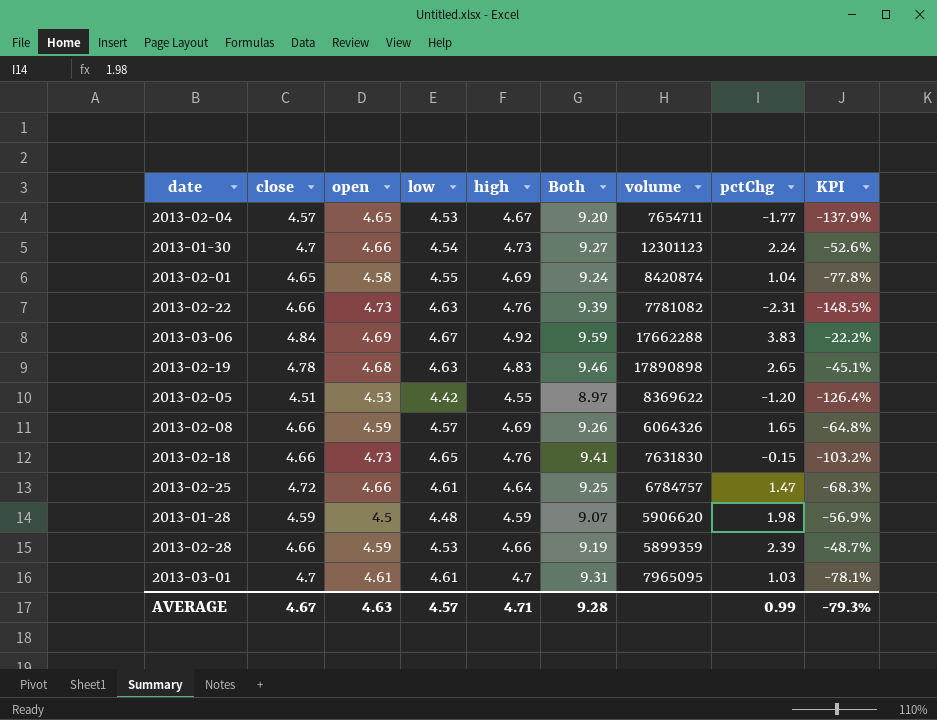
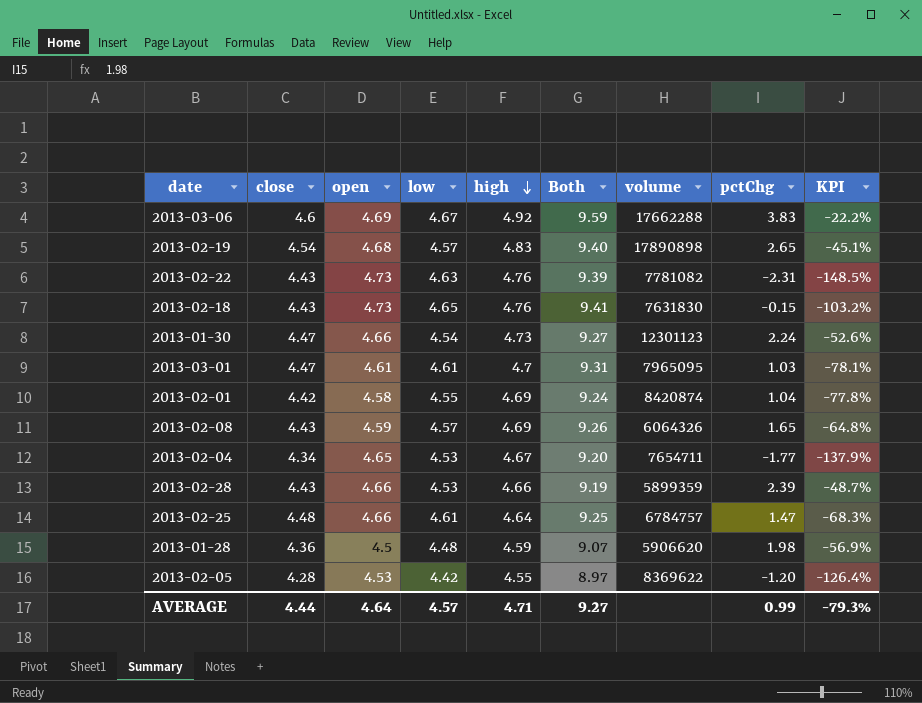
row order: none -> high descending
2013-03-06 | close: 4.84 -> 4.6
2013-02-19 | close: 4.78 -> 4.54
2013-02-19 | low: 4.63 -> 4.57
2013-02-19 | Both: 9.46 -> 9.40
2013-02-22 | close: 4.66 -> 4.43
2013-02-18 | close: 4.66 -> 4.43
2013-01-30 | close: 4.7 -> 4.47
2013-03-01 | close: 4.7 -> 4.47
2013-02-01 | close: 4.65 -> 4.42
2013-02-08 | close: 4.66 -> 4.43
2013-02-04 | close: 4.57 -> 4.34
2013-02-28 | close: 4.66 -> 4.43
2013-02-28 | open: 4.59 -> 4.66
2013-02-25 | close: 4.72 -> 4.48
2013-01-28 | close: 4.59 -> 4.36
2013-02-05 | close: 4.51 -> 4.28
AVERAGE | close: 4.67 -> 4.44
AVERAGE | open: 4.63 -> 4.64
AVERAGE | Both: 9.28 -> 9.27

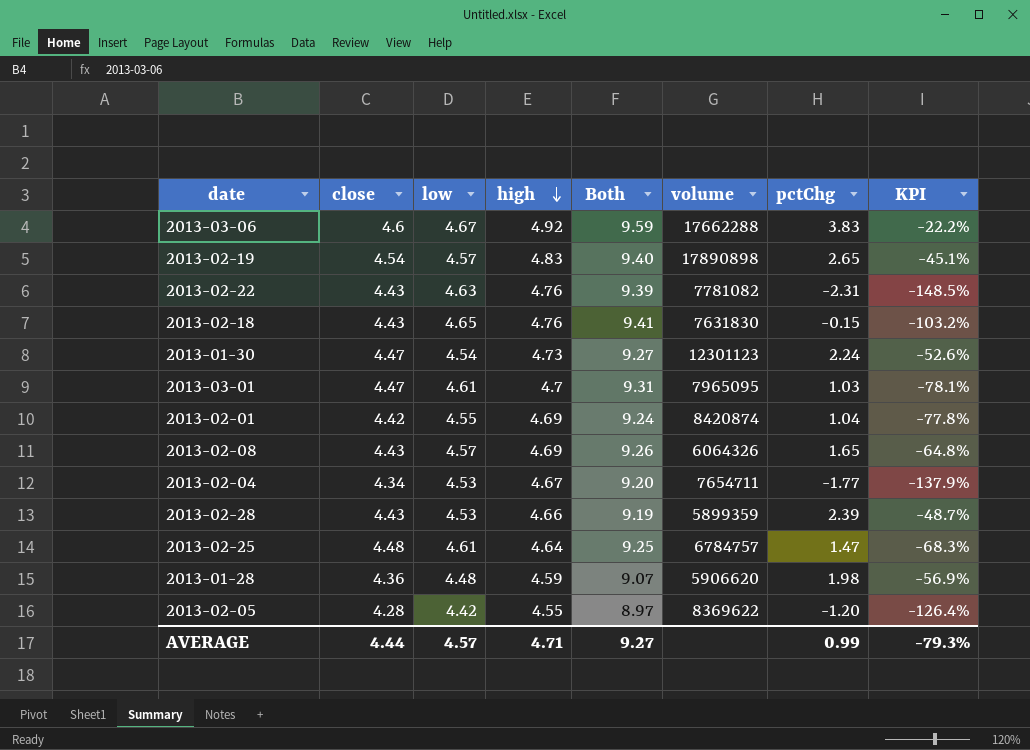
column open | position: 3 -> none

